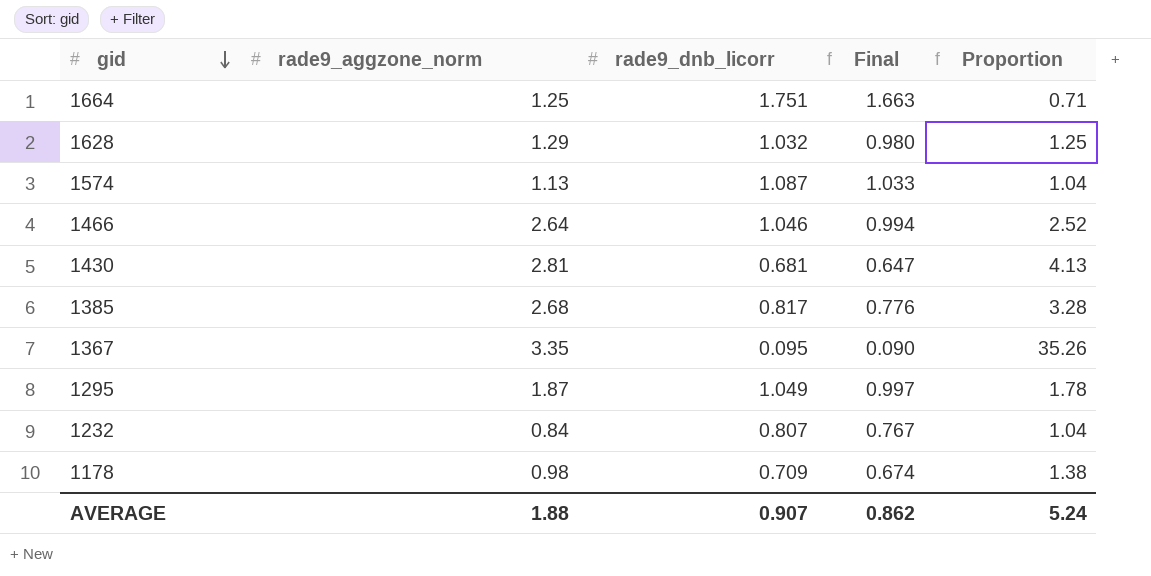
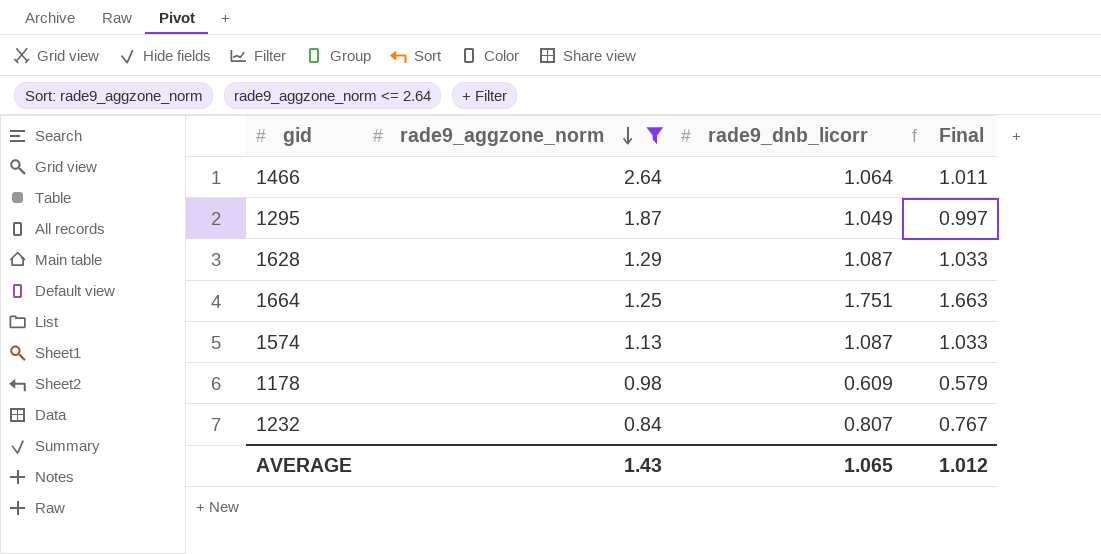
filter: none -> rade9_aggzone_norm <= 2.64
row order: gid descending -> rade9_aggzone_norm descending
column Proportion | formula: [rade9_aggzone_norm] / [rade9_dnb_licorr] -> none
1466 | rade9_dnb_licorr: 1.046 -> 1.064
1466 | Final: 0.994 -> 1.011
1628 | rade9_dnb_licorr: 1.032 -> 1.087
1628 | Final: 0.980 -> 1.033
1178 | rade9_dnb_licorr: 0.709 -> 0.609
1178 | Final: 0.674 -> 0.579
AVERAGE | rade9_aggzone_norm: 1.88 -> 1.43
AVERAGE | rade9_dnb_licorr: 0.907 -> 1.065
AVERAGE | Final: 0.862 -> 1.012

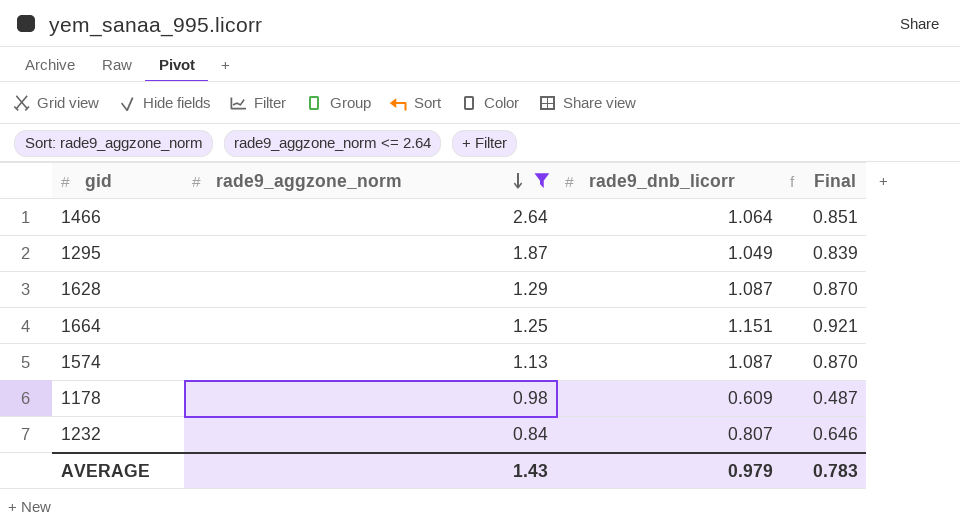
column Final | formula: [rade9_dnb_licorr] * 0.95 -> [rade9_dnb_licorr] * 0.8
1664 | rade9_dnb_licorr: 1.751 -> 1.151
AVERAGE | rade9_dnb_licorr: 1.065 -> 0.979
AVERAGE | Final: 1.012 -> 0.783

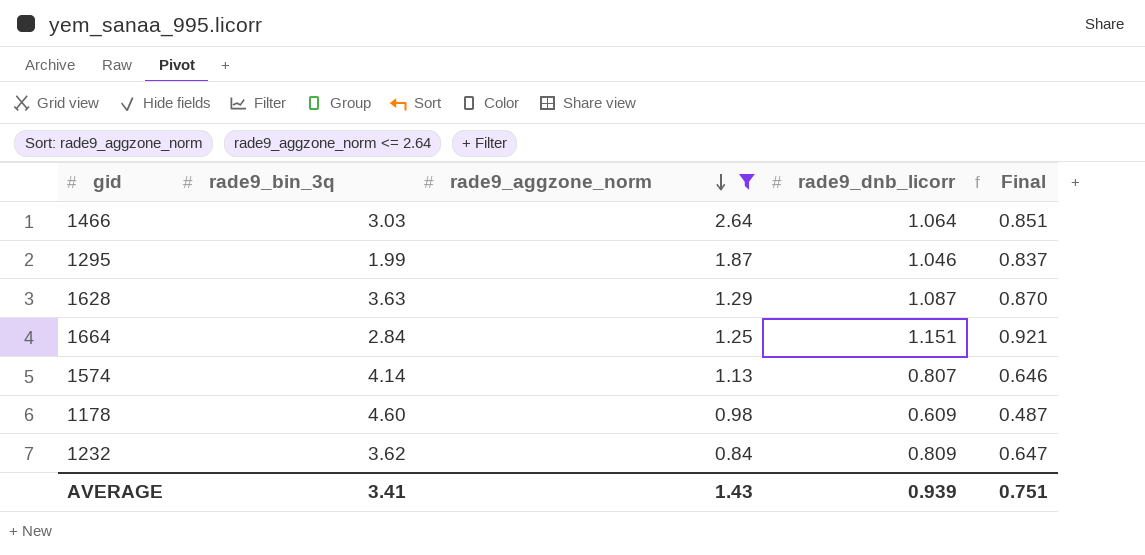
column rade9_bin_3q | position: none -> 2
1295 | rade9_dnb_licorr: 1.049 -> 1.046
1295 | Final: 0.839 -> 0.837
1574 | rade9_dnb_licorr: 1.087 -> 0.807
1574 | Final: 0.870 -> 0.646
1232 | rade9_dnb_licorr: 0.807 -> 0.809
1232 | Final: 0.646 -> 0.647
AVERAGE | rade9_dnb_licorr: 0.979 -> 0.939
AVERAGE | Final: 0.783 -> 0.751

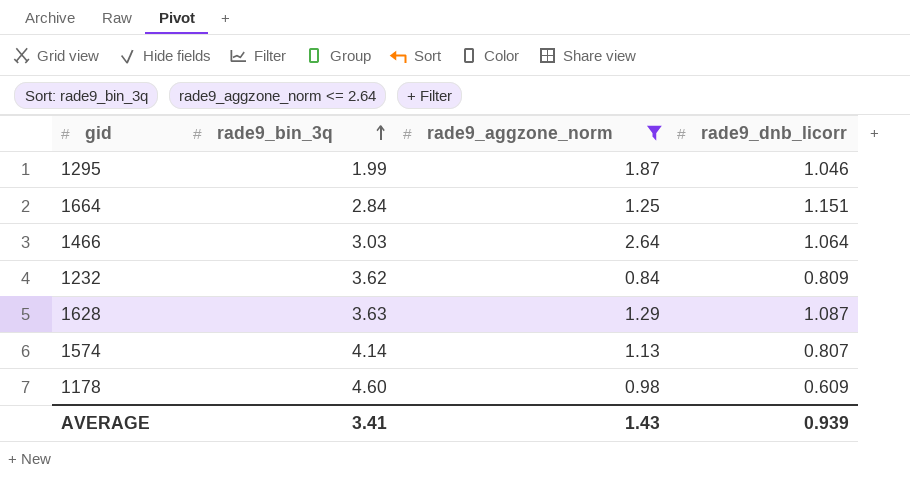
row order: rade9_aggzone_norm descending -> rade9_bin_3q ascending
column Final | formula: [rade9_dnb_licorr] * 0.8 -> none

